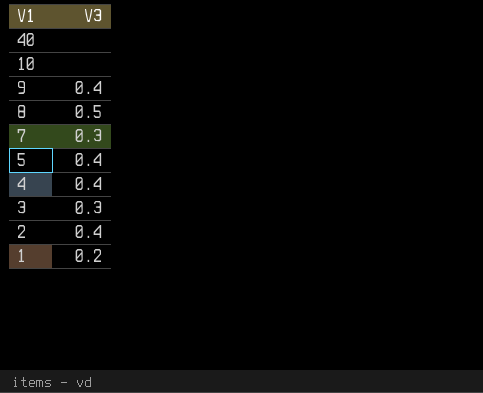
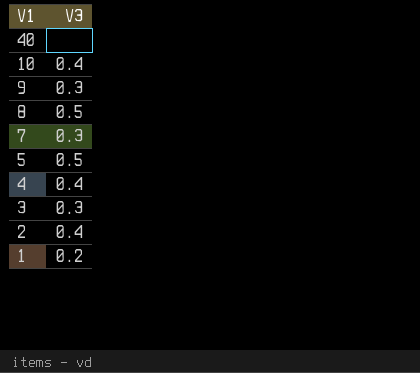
10 | V3: none -> 0.4
9 | V3: 0.4 -> 0.3
5 | V3: 0.4 -> 0.5

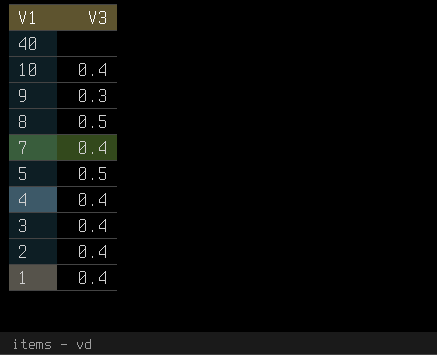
7 | V3: 0.3 -> 0.4
3 | V3: 0.3 -> 0.4
1 | V3: 0.2 -> 0.4

